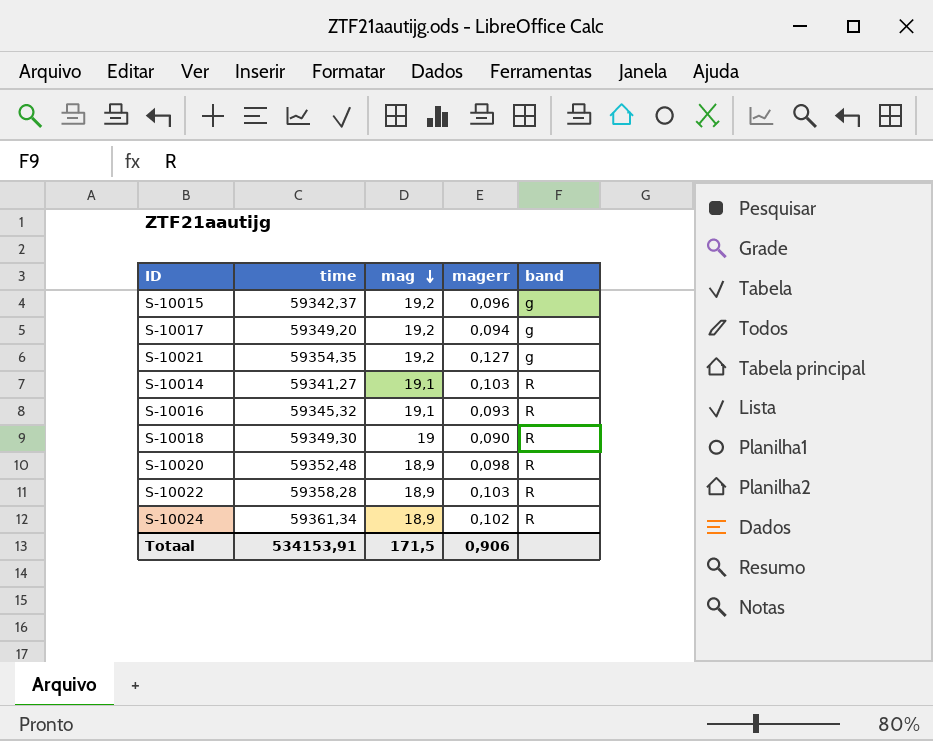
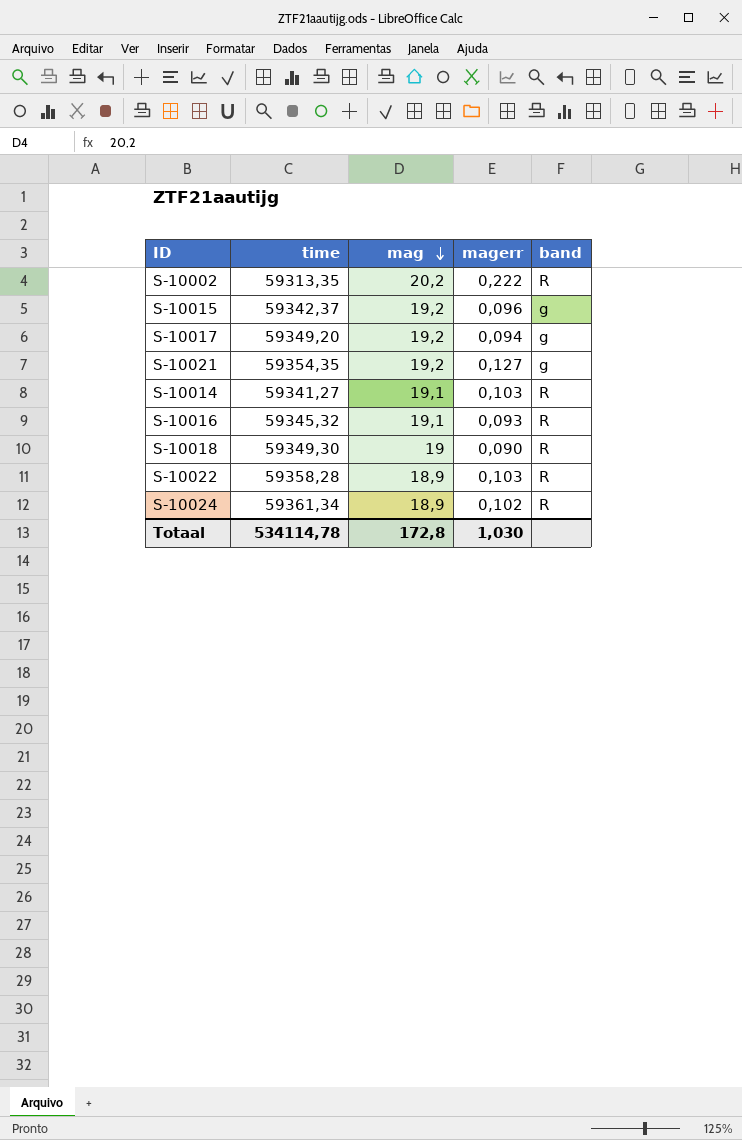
row S-10020: 59352,48 | 18,9 | 0,098 | R -> none
row S-10002: none -> 59313,35 | 20,2 | 0,222 | R
Totaal | time: 534153,91 -> 534114,78
Totaal | mag: 171,5 -> 172,8
Totaal | magerr: 0,906 -> 1,030

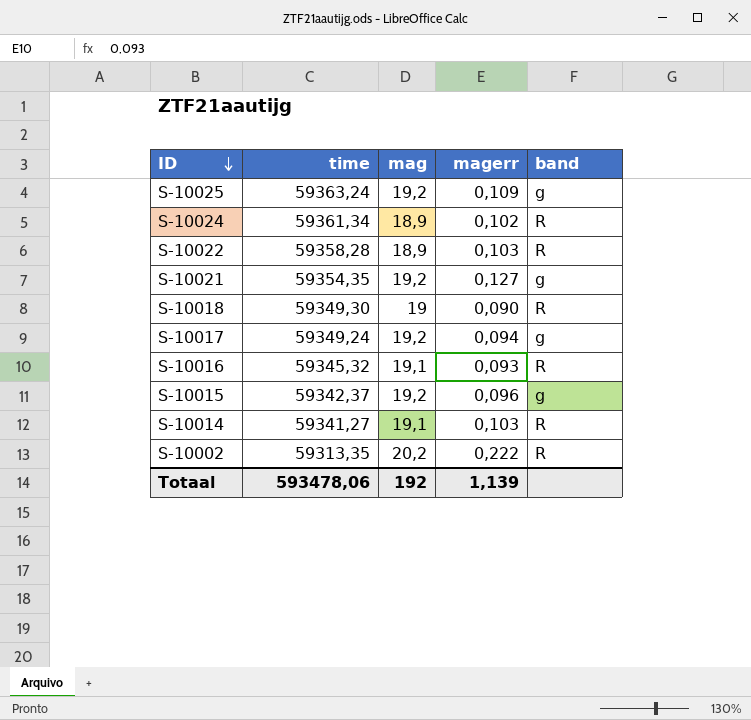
row order: mag descending -> ID descending
row S-10025: none -> 59363,24 | 19,2 | 0,109 | g
S-10017 | time: 59349,20 -> 59349,24
Totaal | time: 534114,78 -> 593478,06
Totaal | mag: 172,8 -> 192
Totaal | magerr: 1,030 -> 1,139

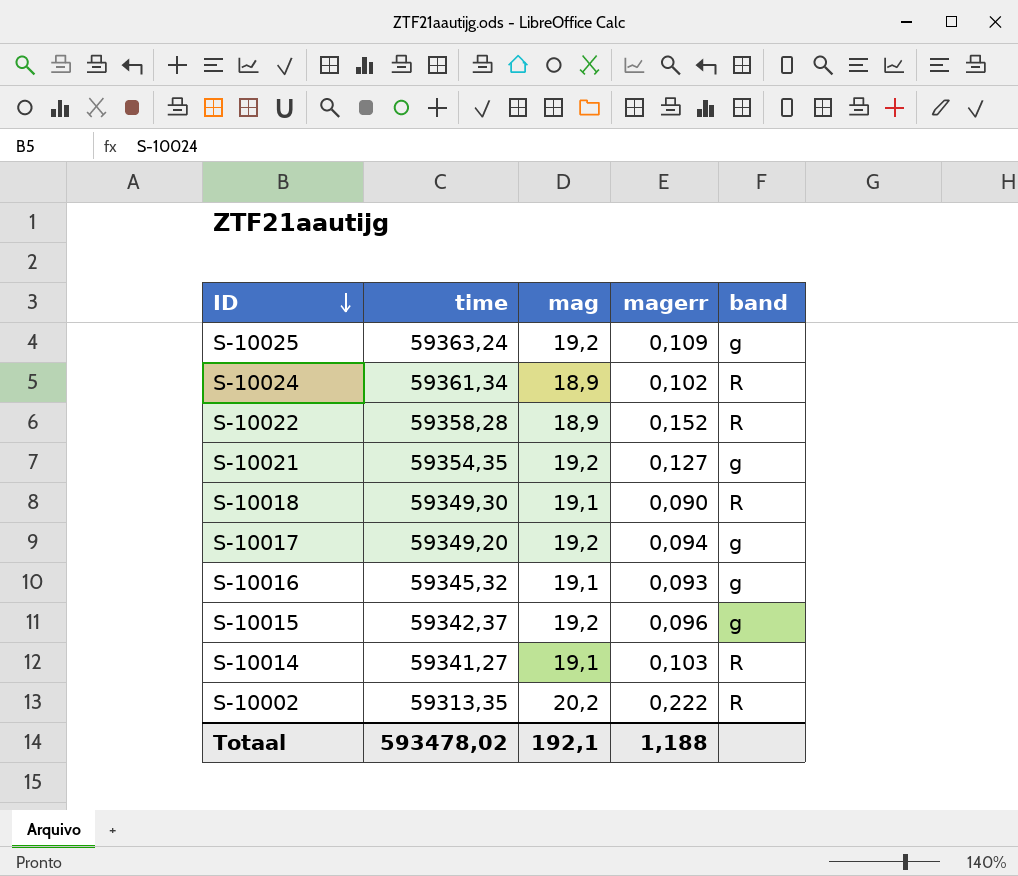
S-10022 | magerr: 0,103 -> 0,152
S-10018 | mag: 19 -> 19,1
S-10017 | time: 59349,24 -> 59349,20
S-10016 | band: R -> g
Totaal | time: 593478,06 -> 593478,02
Totaal | mag: 192 -> 192,1
Totaal | magerr: 1,139 -> 1,188

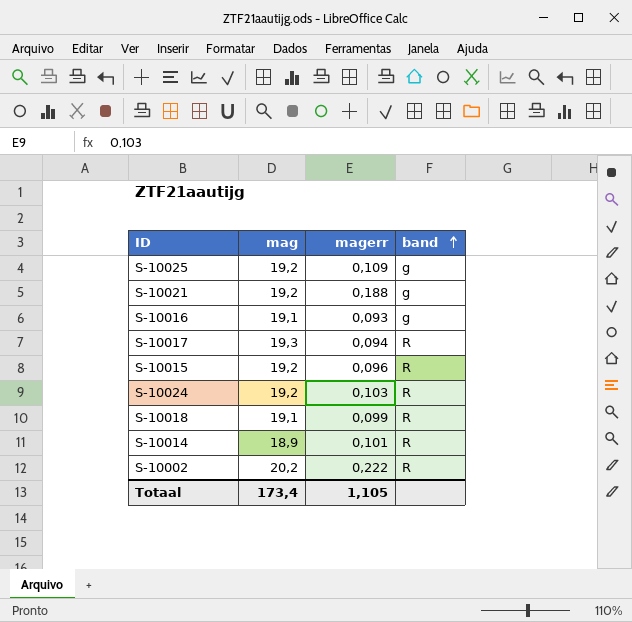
row order: ID descending -> band ascending
column time | position: 2 -> none
row S-10022: 59358,28 | 18,9 | 0,152 | R -> none
S-10021 | magerr: 0,127 -> 0,188
S-10017 | mag: 19,2 -> 19,3
S-10017 | band: g -> R
S-10015 | band: g -> R
S-10024 | mag: 18,9 -> 19,2
S-10024 | magerr: 0,102 -> 0,103
S-10018 | magerr: 0,090 -> 0,099
S-10014 | mag: 19,1 -> 18,9
S-10014 | magerr: 0,103 -> 0,101
Totaal | mag: 192,1 -> 173,4
Totaal | magerr: 1,188 -> 1,105

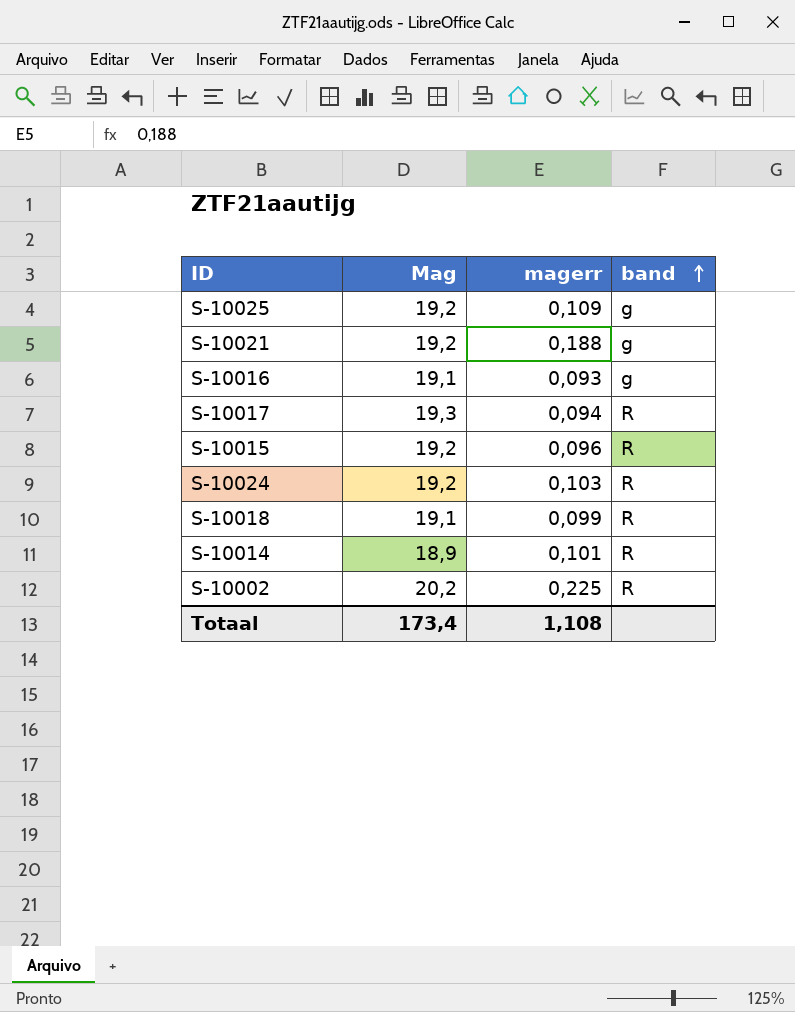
column name: mag -> Mag
S-10002 | magerr: 0,222 -> 0,225
Totaal | magerr: 1,105 -> 1,108

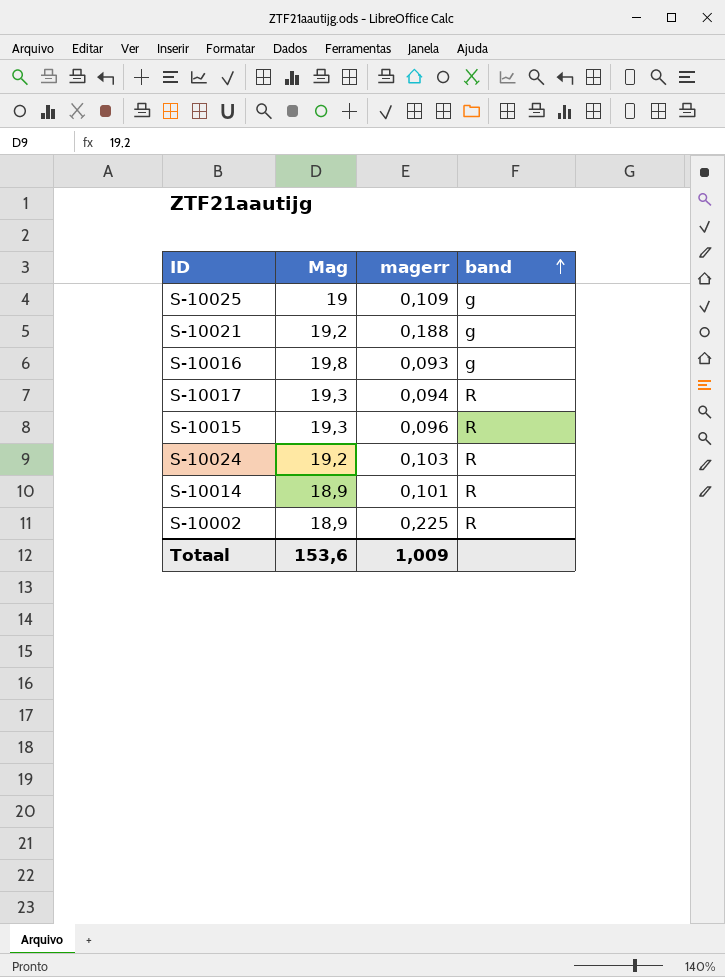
row S-10018: 19,1 | 0,099 | R -> none
S-10025 | Mag: 19,2 -> 19
S-10016 | Mag: 19,1 -> 19,8
S-10015 | Mag: 19,2 -> 19,3
S-10002 | Mag: 20,2 -> 18,9
Totaal | Mag: 173,4 -> 153,6
Totaal | magerr: 1,108 -> 1,009

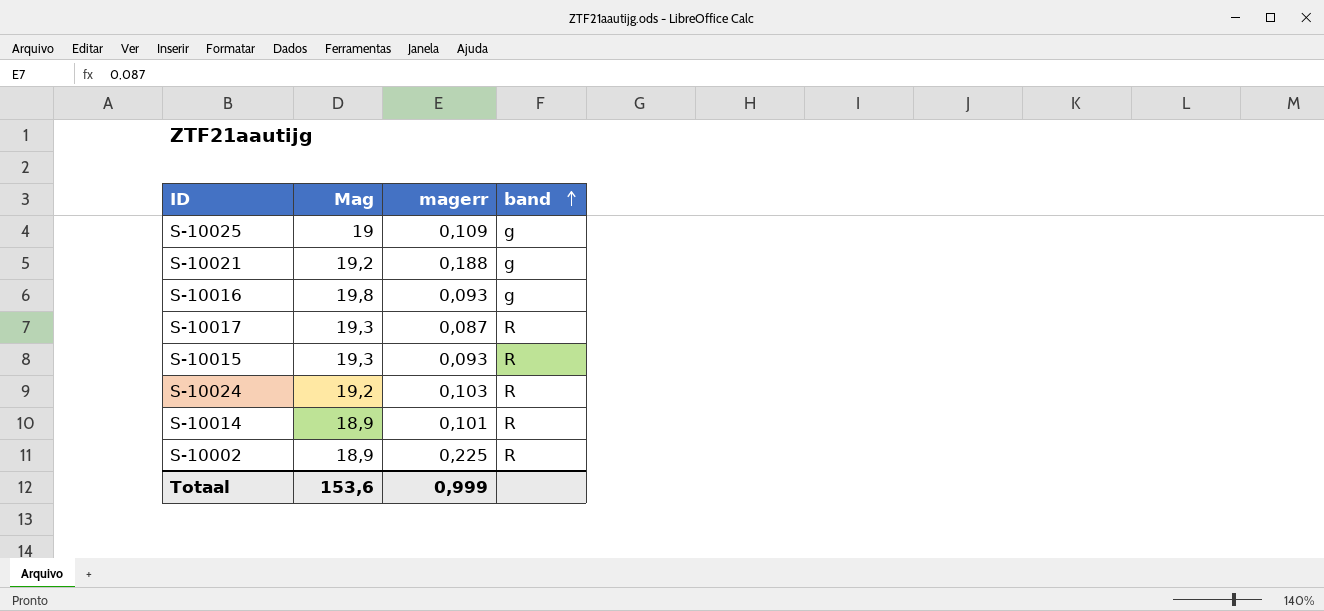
S-10017 | magerr: 0,094 -> 0,087
S-10015 | magerr: 0,096 -> 0,093
Totaal | magerr: 1,009 -> 0,999

